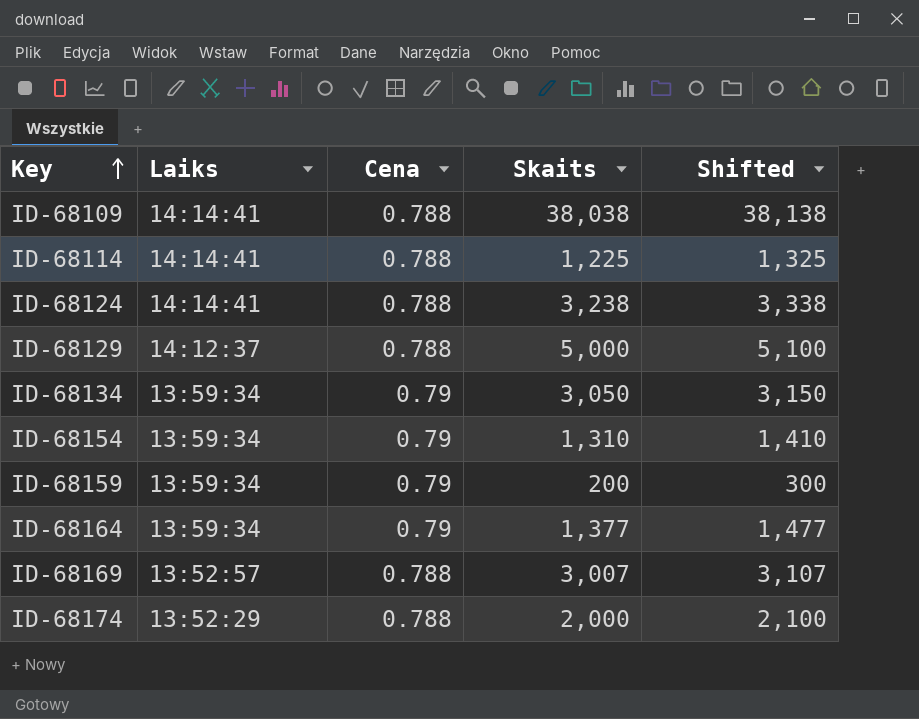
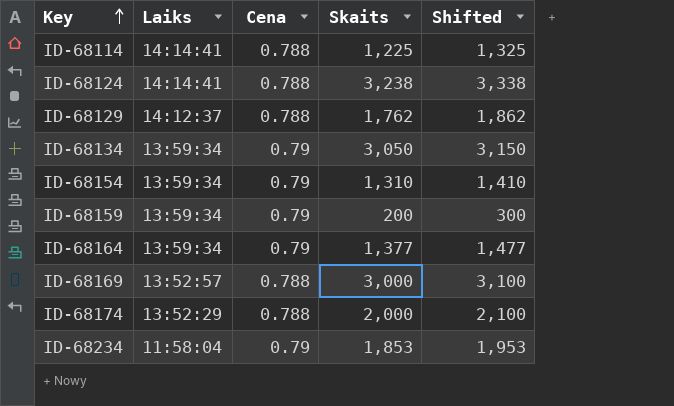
row ID-68109: 14:14:41 | 0.788 | 38,038 | 38,138 -> none
ID-68129 | Skaits: 5,000 -> 1,762
ID-68129 | Shifted: 5,100 -> 1,862
ID-68169 | Skaits: 3,007 -> 3,000
ID-68169 | Shifted: 3,107 -> 3,100
row ID-68234: none -> 11:58:04 | 0.79 | 1,853 | 1,953

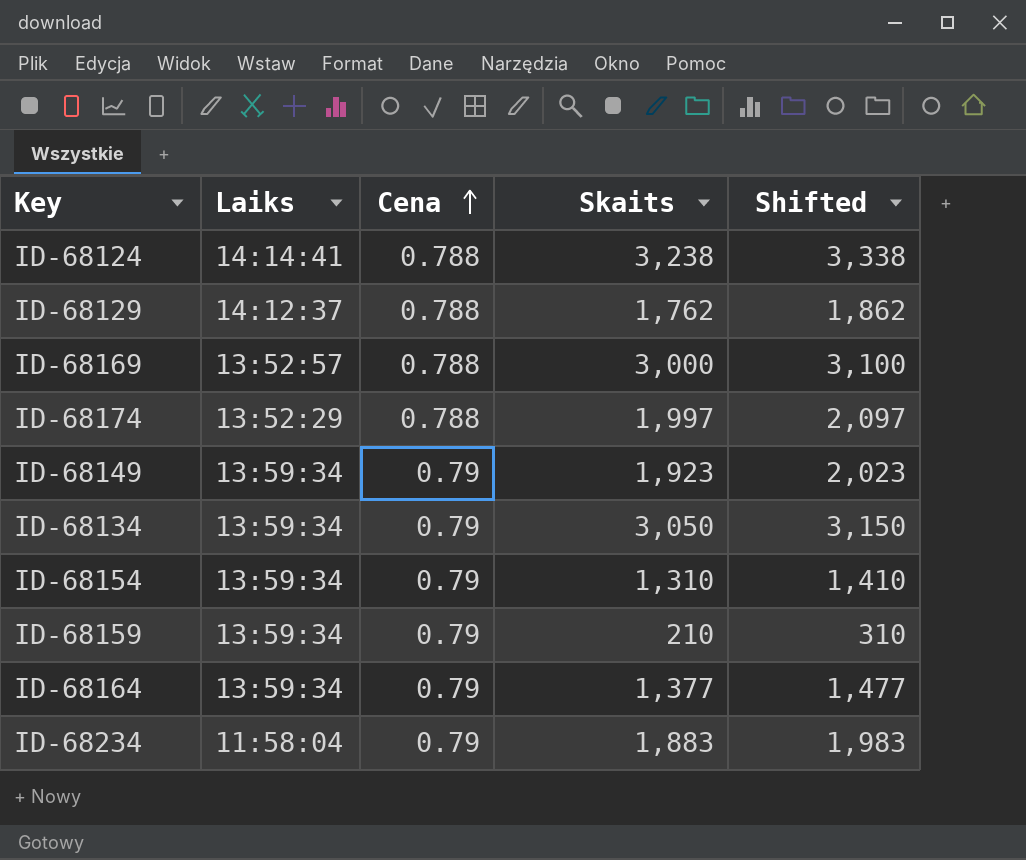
row order: Key ascending -> Cena ascending
row ID-68114: 14:14:41 | 0.788 | 1,225 | 1,325 -> none
ID-68174 | Skaits: 2,000 -> 1,997
ID-68174 | Shifted: 2,100 -> 2,097
row ID-68149: none -> 13:59:34 | 0.79 | 1,923 | 2,023
ID-68159 | Skaits: 200 -> 210
ID-68159 | Shifted: 300 -> 310
ID-68234 | Skaits: 1,853 -> 1,883
ID-68234 | Shifted: 1,953 -> 1,983

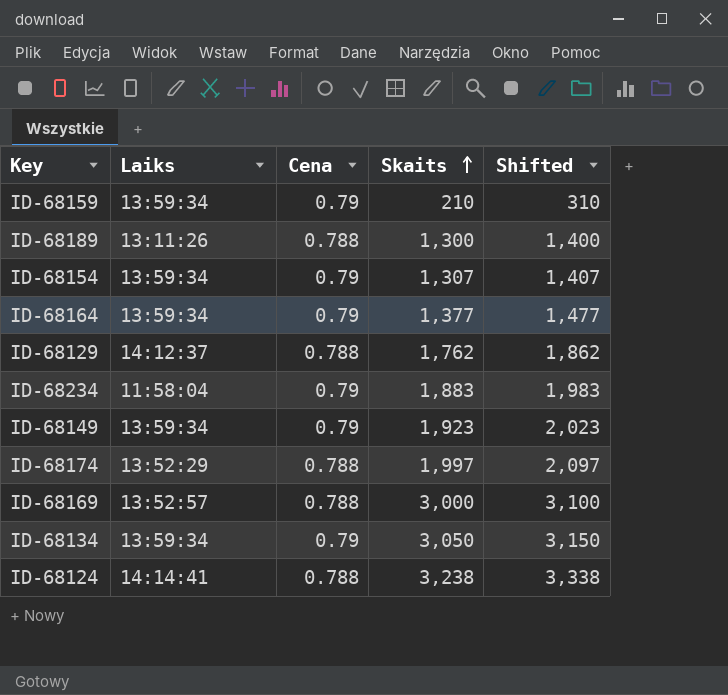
row order: Cena ascending -> Skaits ascending
row ID-68189: none -> 13:11:26 | 0.788 | 1,300 | 1,400
ID-68154 | Skaits: 1,310 -> 1,307
ID-68154 | Shifted: 1,410 -> 1,407

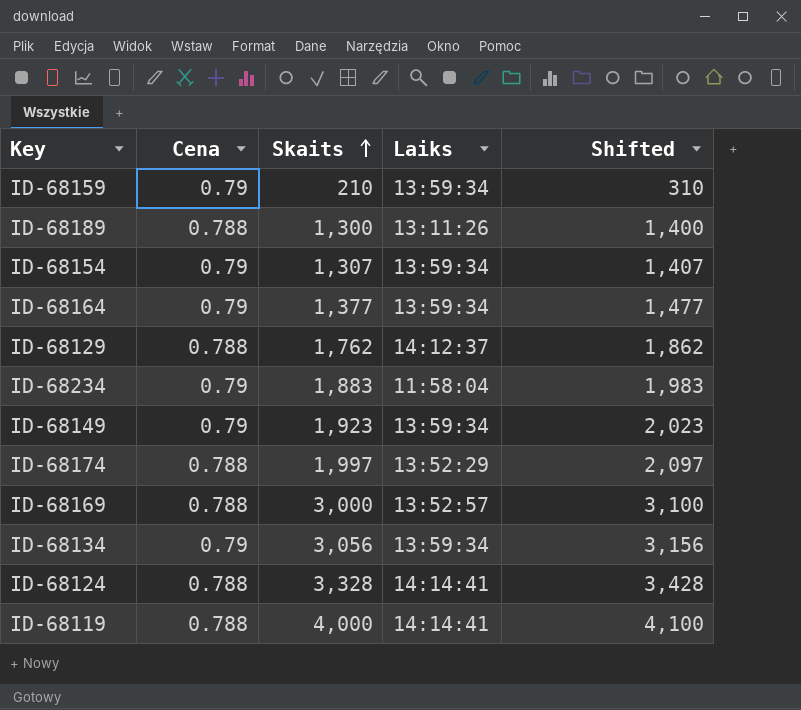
column Laiks | position: 2 -> 4
ID-68134 | Skaits: 3,050 -> 3,056
ID-68134 | Shifted: 3,150 -> 3,156
ID-68124 | Skaits: 3,238 -> 3,328
ID-68124 | Shifted: 3,338 -> 3,428
row ID-68119: none -> 0.788 | 4,000 | 14:14:41 | 4,100

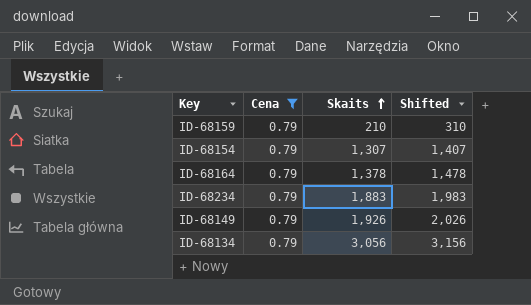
filter: none -> Cena = 0.79
column Laiks | position: 4 -> none
ID-68164 | Skaits: 1,377 -> 1,378
ID-68164 | Shifted: 1,477 -> 1,478
ID-68149 | Skaits: 1,923 -> 1,926
ID-68149 | Shifted: 2,023 -> 2,026

